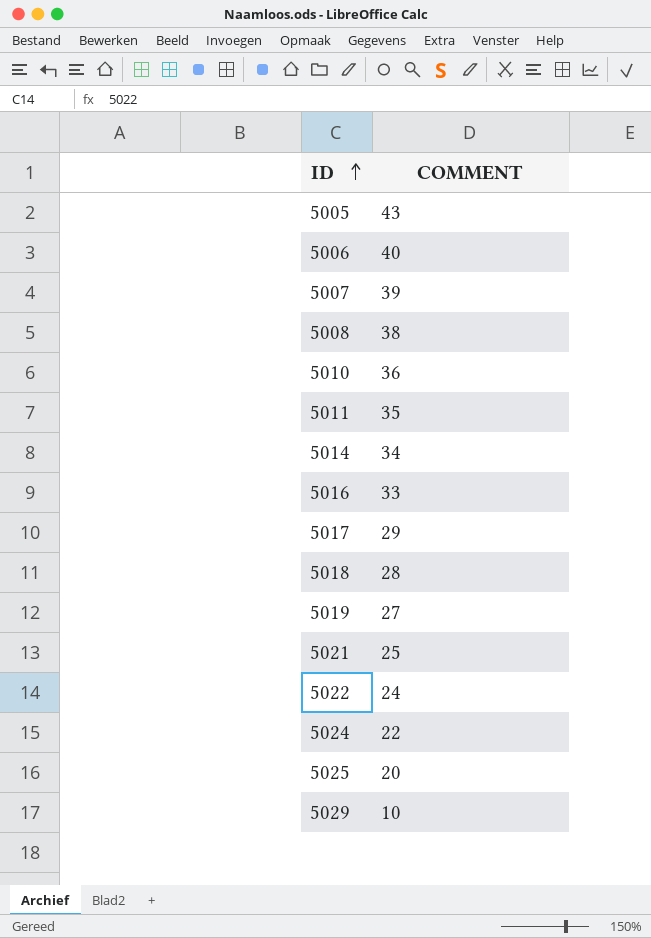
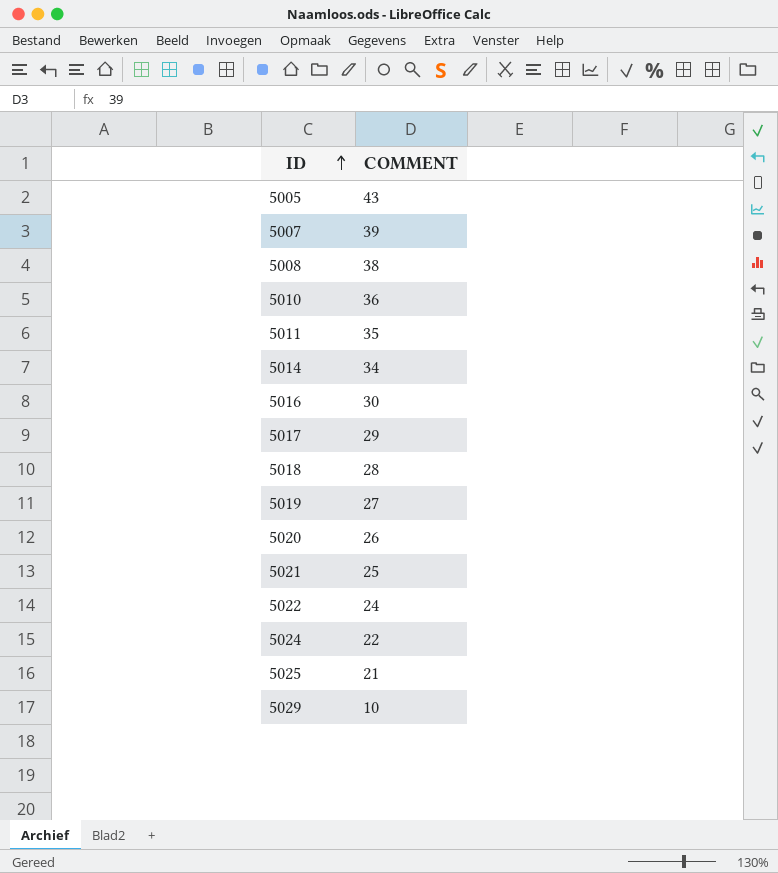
row 5006: 40 -> none
5016 | COMMENT: 33 -> 30
row 5020: none -> 26
5025 | COMMENT: 20 -> 21

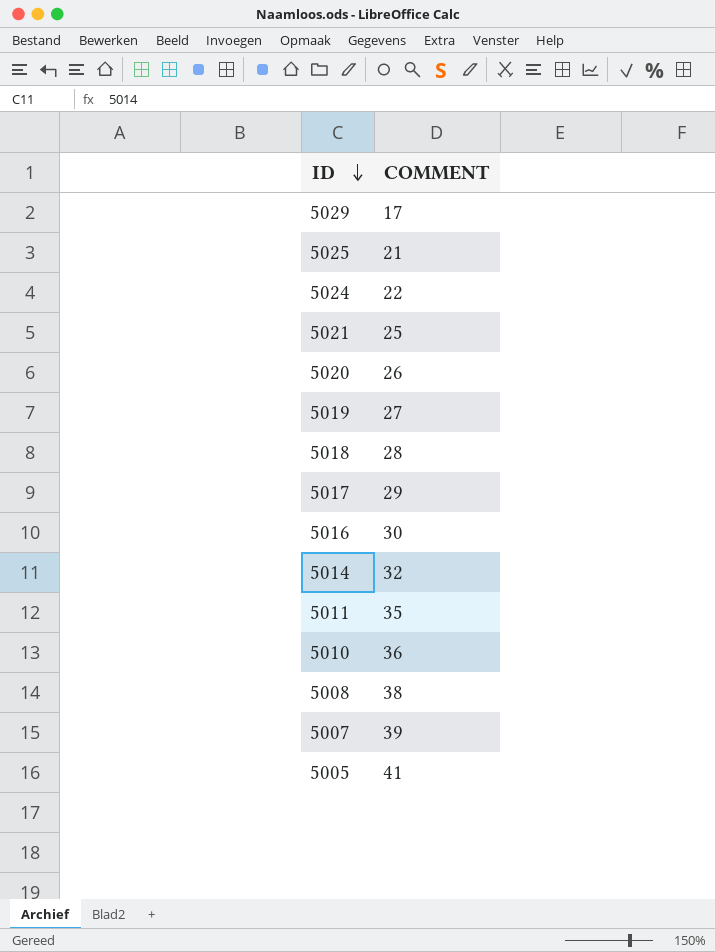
row order: ID ascending -> ID descending
row 5022: 24 -> none
5029 | COMMENT: 10 -> 17
5014 | COMMENT: 34 -> 32
5005 | COMMENT: 43 -> 41

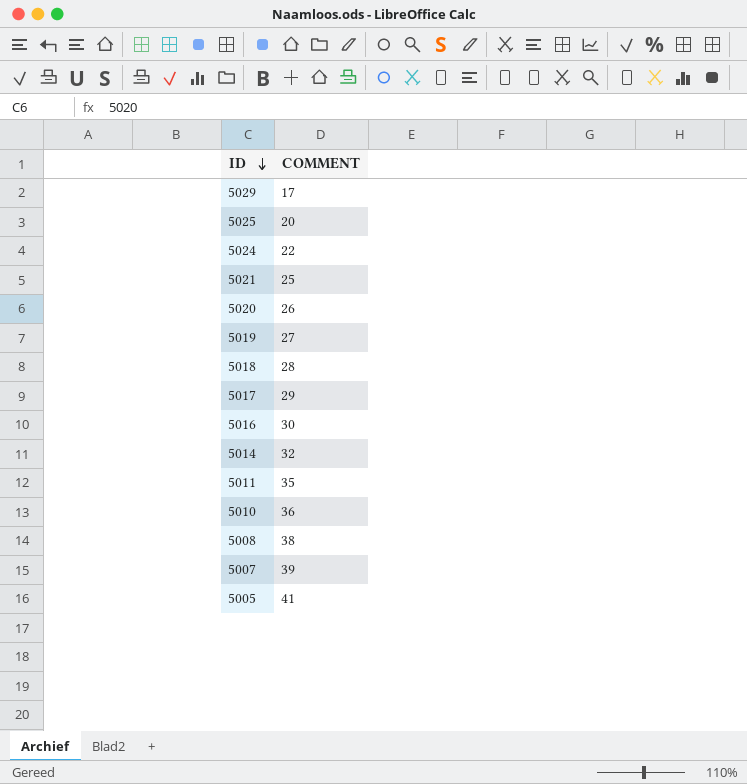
5025 | COMMENT: 21 -> 20

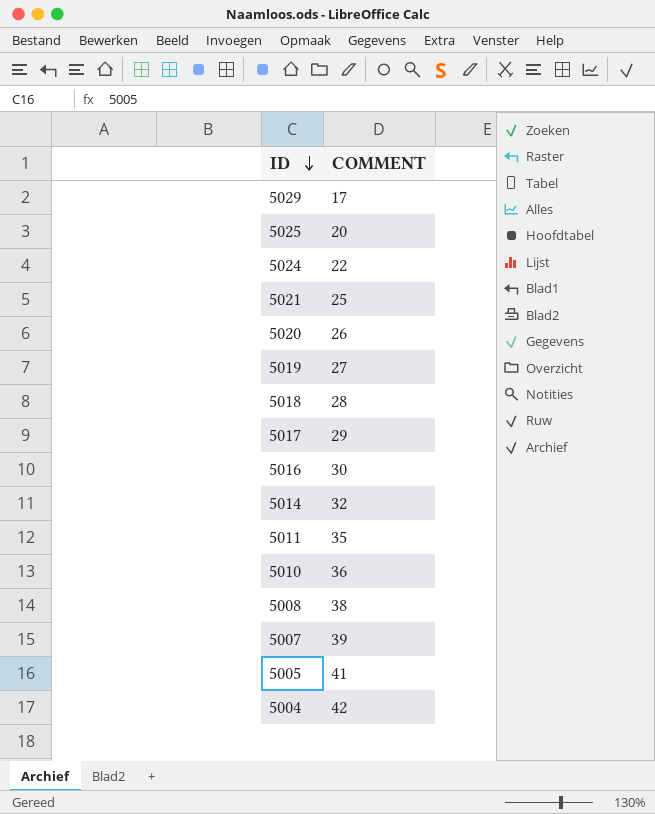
row 5004: none -> 42

